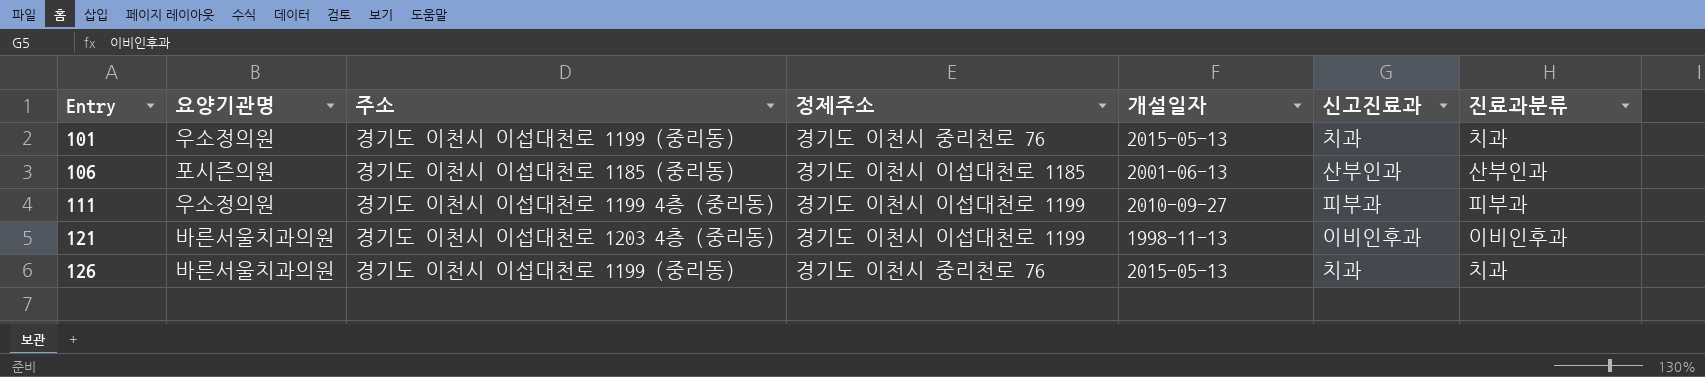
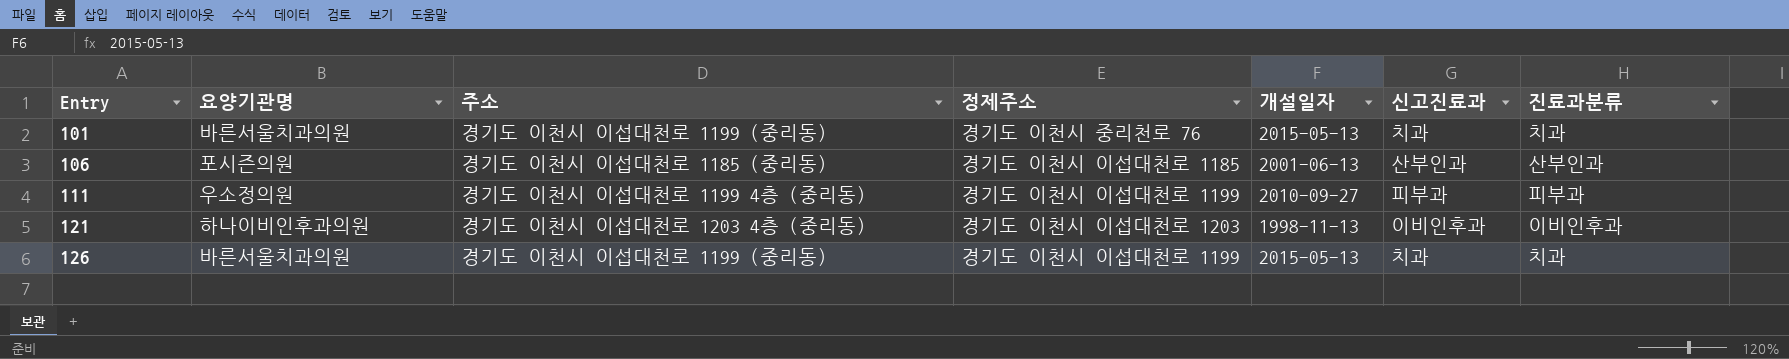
101 | 요양기관명: 우소정의원 -> 바른서울치과의원
121 | 요양기관명: 바른서울치과의원 -> 하나이비인후과의원
121 | 정제주소: 경기도 이천시 이섭대천로 1199 -> 경기도 이천시 이섭대천로 1203
126 | 정제주소: 경기도 이천시 중리천로 76 -> 경기도 이천시 이섭대천로 1199

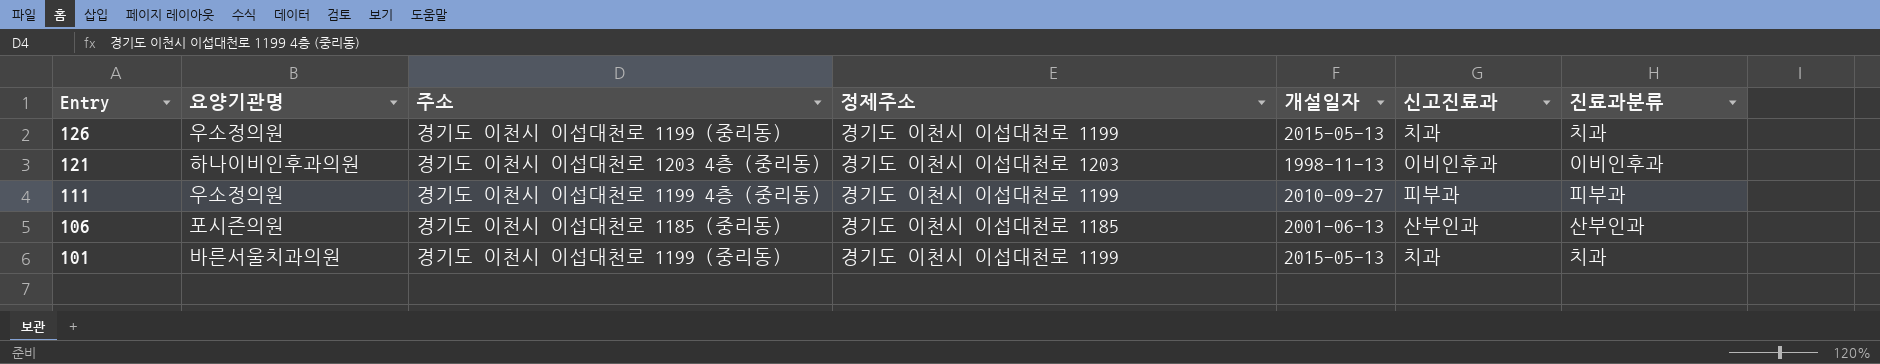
row order: Entry ascending -> Entry descending
126 | 요양기관명: 바른서울치과의원 -> 우소정의원
101 | 정제주소: 경기도 이천시 중리천로 76 -> 경기도 이천시 이섭대천로 1199

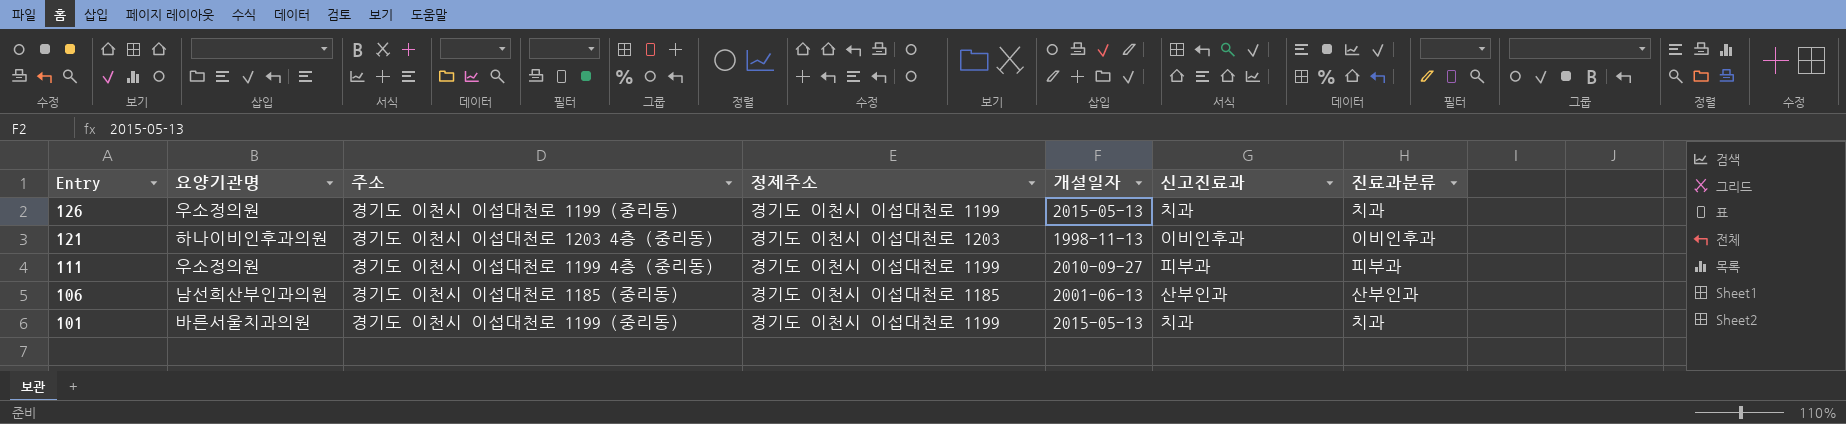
106 | 요양기관명: 포시즌의원 -> 남선희산부인과의원

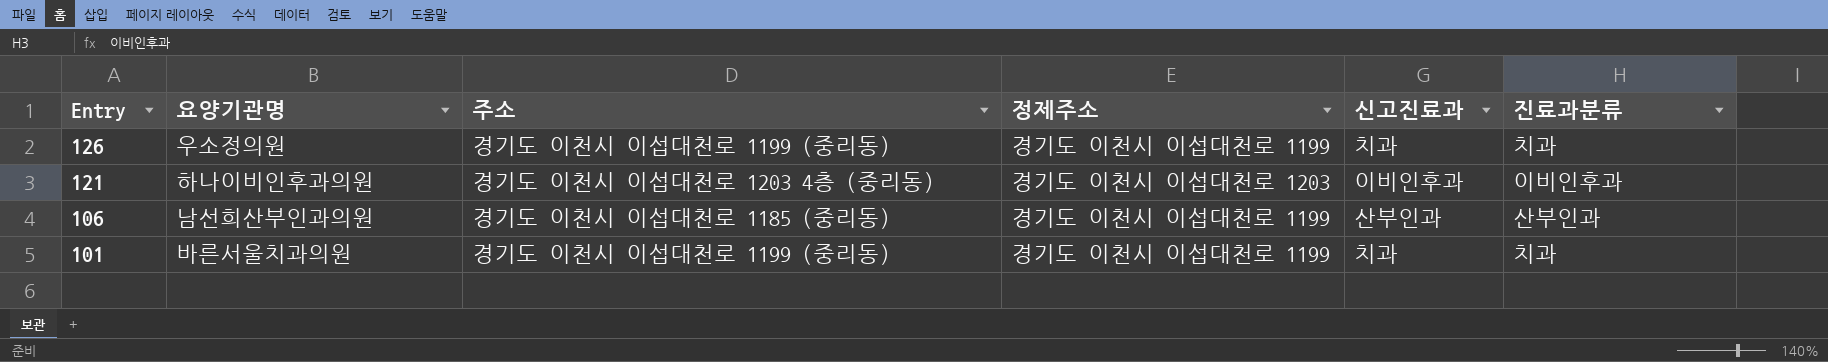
column 개설일자 | position: 5 -> none
row 111: 우소정의원 | 경기도 이천시 이섭대천로 1199 4층 (중리동) | 경기도 이천시 이섭대천로 1199 | 2010-09-27 | 피부과 | 피부과 -> none
106 | 정제주소: 경기도 이천시 이섭대천로 1185 -> 경기도 이천시 이섭대천로 1199

